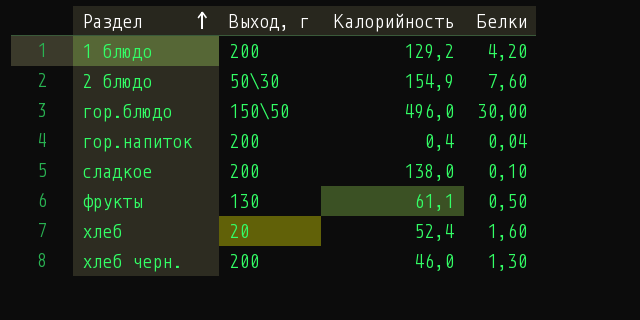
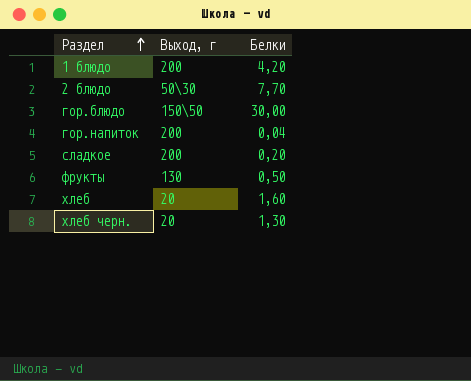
column Калорийность | position: 3 -> none
2 блюдо | Белки: 7,60 -> 7,70
сладкое | Белки: 0,10 -> 0,20
хлеб черн. | Выход, г: 200 -> 20

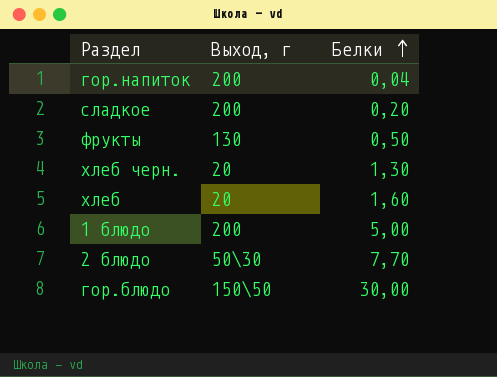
row order: Раздел ascending -> Белки ascending
1 блюдо | Белки: 4,20 -> 5,00

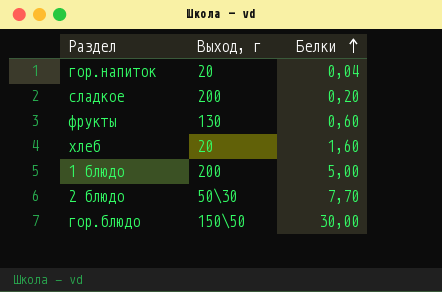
row хлеб черн.: 20 | 1,30 -> none
гор.напиток | Выход, г: 200 -> 20
фрукты | Белки: 0,50 -> 0,60

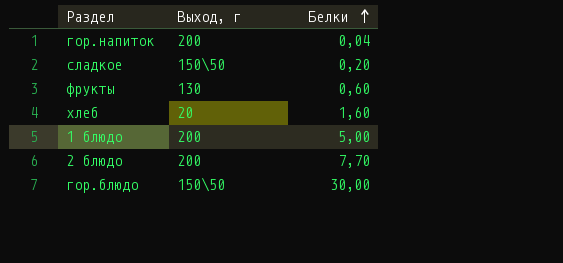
гор.напиток | Выход, г: 20 -> 200
сладкое | Выход, г: 200 -> 150\50
2 блюдо | Выход, г: 50\30 -> 200

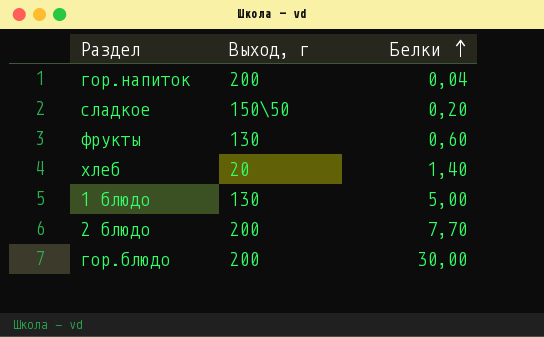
хлеб | Белки: 1,60 -> 1,40
1 блюдо | Выход, г: 200 -> 130
гор.блюдо | Выход, г: 150\50 -> 200

